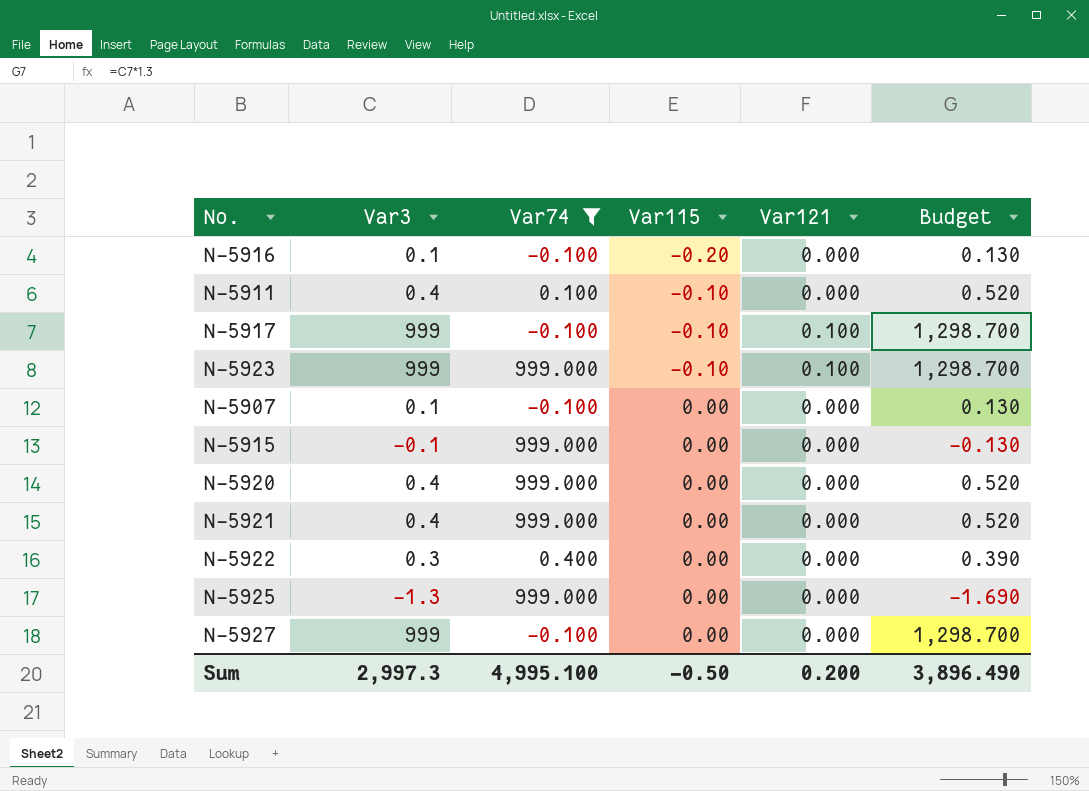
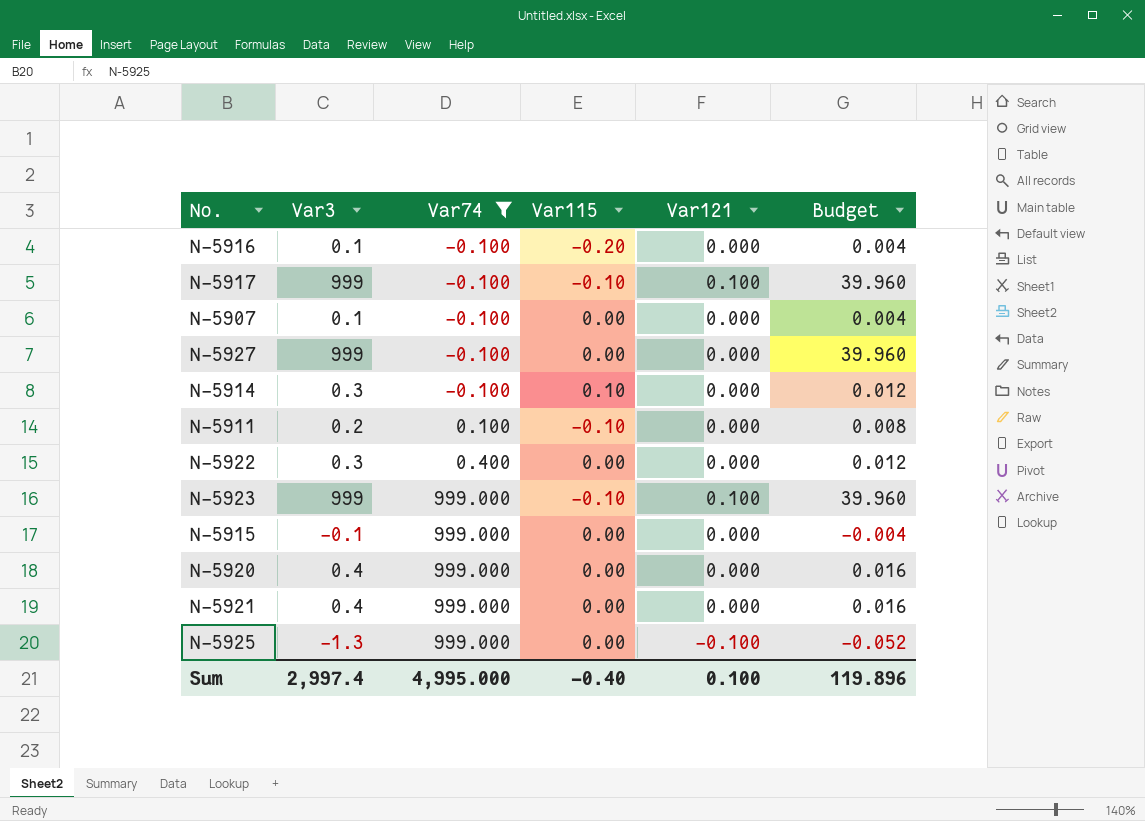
row order: Var115 ascending -> Var74 ascending
column Budget | formula: [Var3] * 1.3 -> [Var3] * 0.04
row N-5914: none -> 0.3 | -0.100 | 0.10 | 0.000 | 0.012
N-5911 | Var3: 0.4 -> 0.2
N-5925 | Var121: 0.000 -> -0.100
Sum | Var3: 2,997.3 -> 2,997.4
Sum | Var74: 4,995.100 -> 4,995.000
Sum | Var115: -0.50 -> -0.40
Sum | Var121: 0.200 -> 0.100
Sum | Budget: 3,896.490 -> 119.896

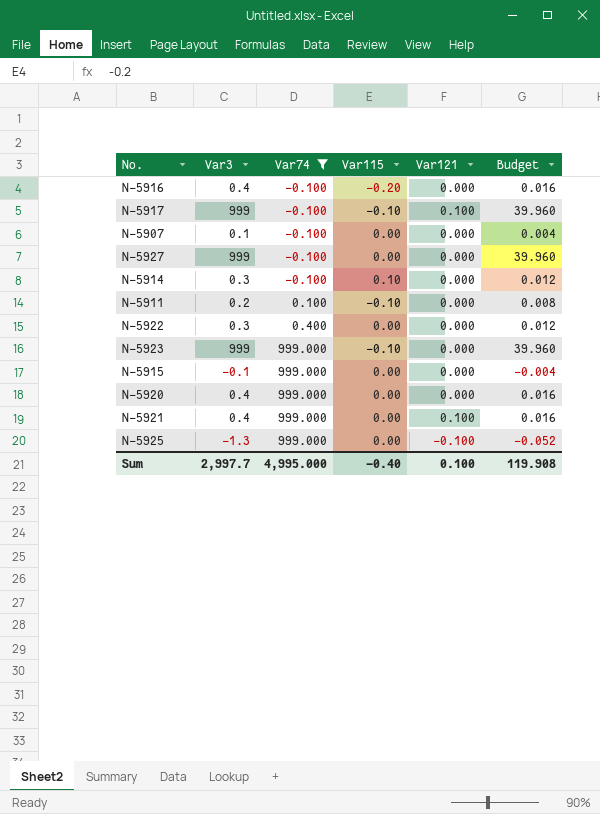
N-5916 | Var3: 0.1 -> 0.4
N-5916 | Budget: 0.004 -> 0.016
N-5923 | Var121: 0.100 -> 0.000
N-5921 | Var121: 0.000 -> 0.100
Sum | Var3: 2,997.4 -> 2,997.7
Sum | Budget: 119.896 -> 119.908

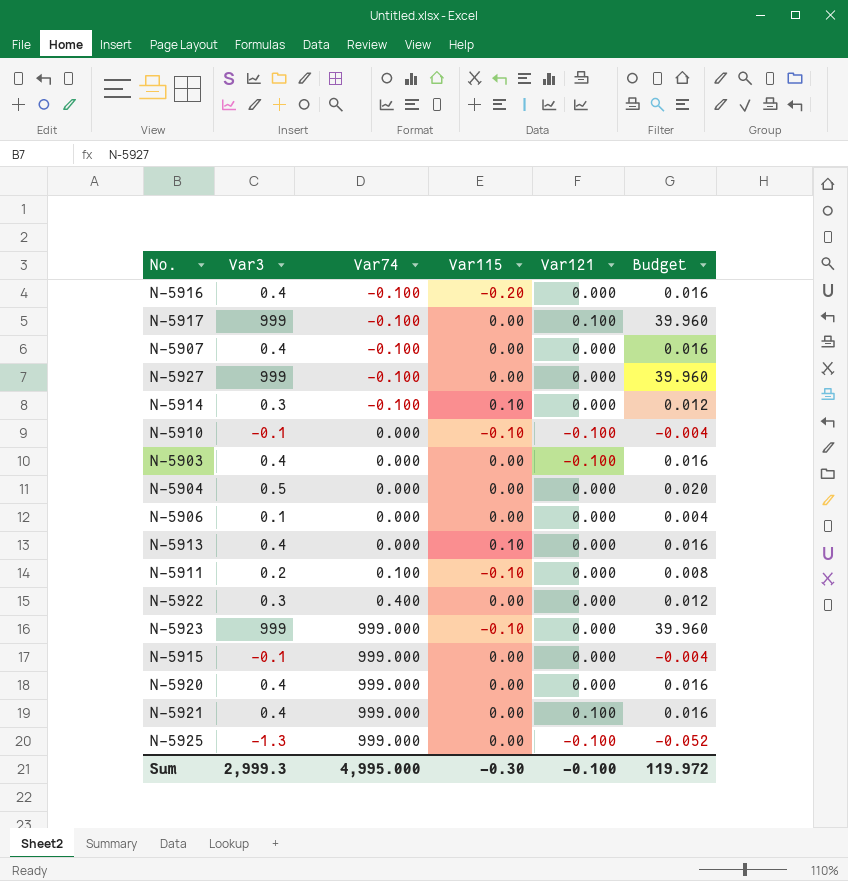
filter: Var74 != 0.000 -> none
N-5917 | Var115: -0.10 -> 0.00
N-5907 | Var3: 0.1 -> 0.4
N-5907 | Budget: 0.004 -> 0.016
Sum | Var3: 2,997.7 -> 2,999.3
Sum | Var115: -0.40 -> -0.30
Sum | Var121: 0.100 -> -0.100
Sum | Budget: 119.908 -> 119.972

